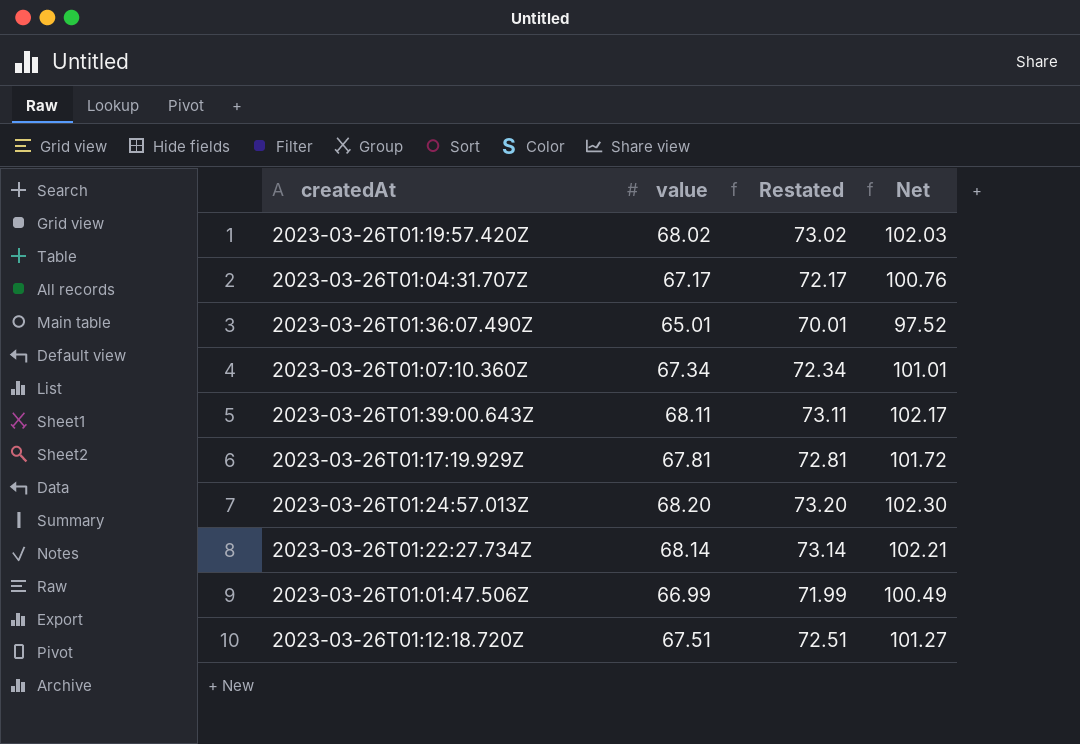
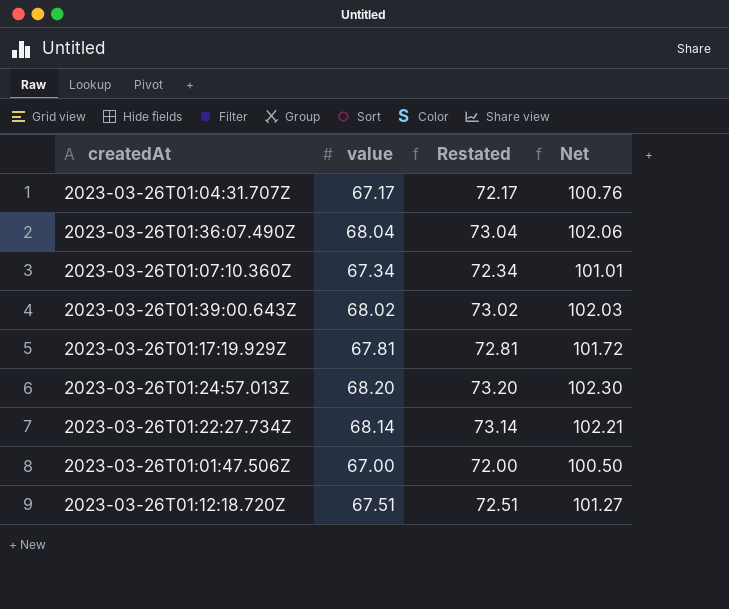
row 2023-03-26T01:19:57.420Z: 68.02 | 73.02 | 102.03 -> none
2023-03-26T01:36:07.490Z | value: 65.01 -> 68.04
2023-03-26T01:36:07.490Z | Restated: 70.01 -> 73.04
2023-03-26T01:36:07.490Z | Net: 97.52 -> 102.06
2023-03-26T01:39:00.643Z | value: 68.11 -> 68.02
2023-03-26T01:39:00.643Z | Restated: 73.11 -> 73.02
2023-03-26T01:39:00.643Z | Net: 102.17 -> 102.03
2023-03-26T01:01:47.506Z | value: 66.99 -> 67.00
2023-03-26T01:01:47.506Z | Restated: 71.99 -> 72.00
2023-03-26T01:01:47.506Z | Net: 100.49 -> 100.50

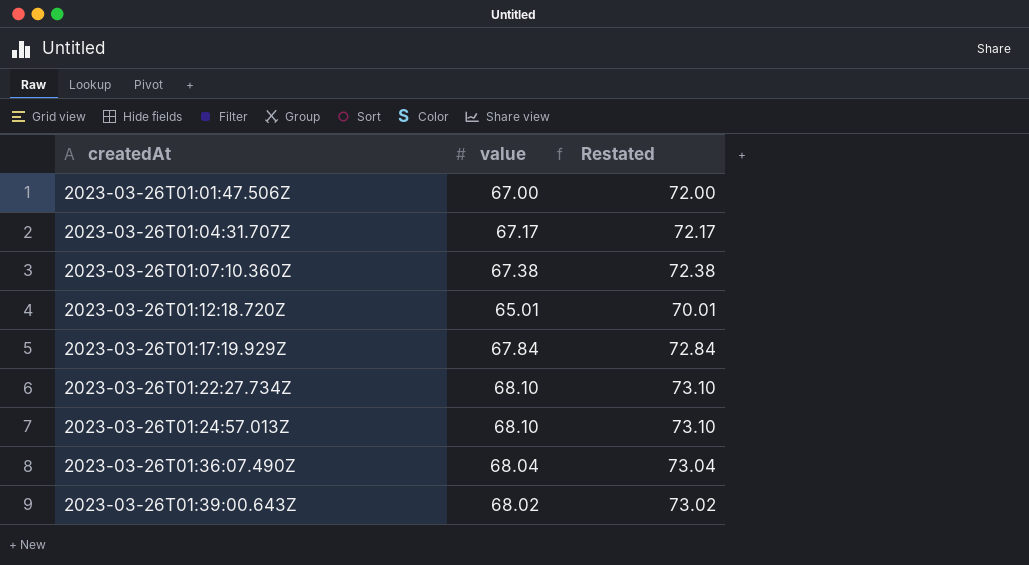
row order: none -> createdAt ascending
column Net | formula: [value] * 1.5 -> none
2023-03-26T01:07:10.360Z | value: 67.34 -> 67.38
2023-03-26T01:07:10.360Z | Restated: 72.34 -> 72.38
2023-03-26T01:12:18.720Z | value: 67.51 -> 65.01
2023-03-26T01:12:18.720Z | Restated: 72.51 -> 70.01
2023-03-26T01:17:19.929Z | value: 67.81 -> 67.84
2023-03-26T01:17:19.929Z | Restated: 72.81 -> 72.84
2023-03-26T01:22:27.734Z | value: 68.14 -> 68.10
2023-03-26T01:22:27.734Z | Restated: 73.14 -> 73.10
2023-03-26T01:24:57.013Z | value: 68.20 -> 68.10
2023-03-26T01:24:57.013Z | Restated: 73.20 -> 73.10

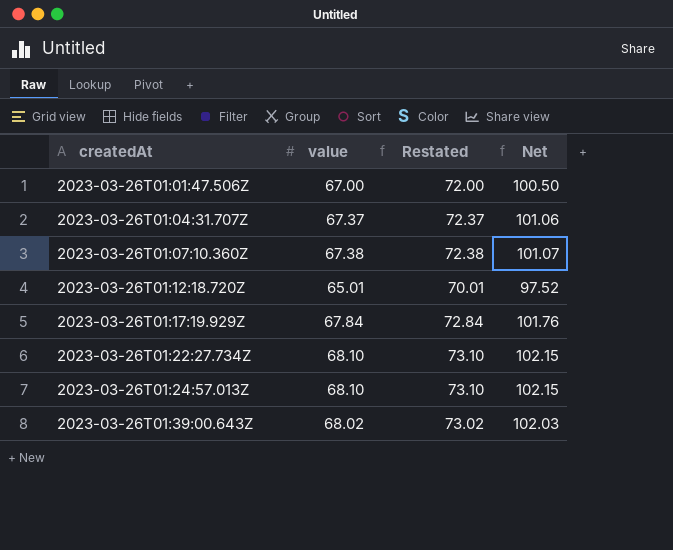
column Net | formula: none -> [value] * 1.5
row 2023-03-26T01:36:07.490Z: 68.04 | 73.04 -> none
2023-03-26T01:04:31.707Z | value: 67.17 -> 67.37
2023-03-26T01:04:31.707Z | Restated: 72.17 -> 72.37

